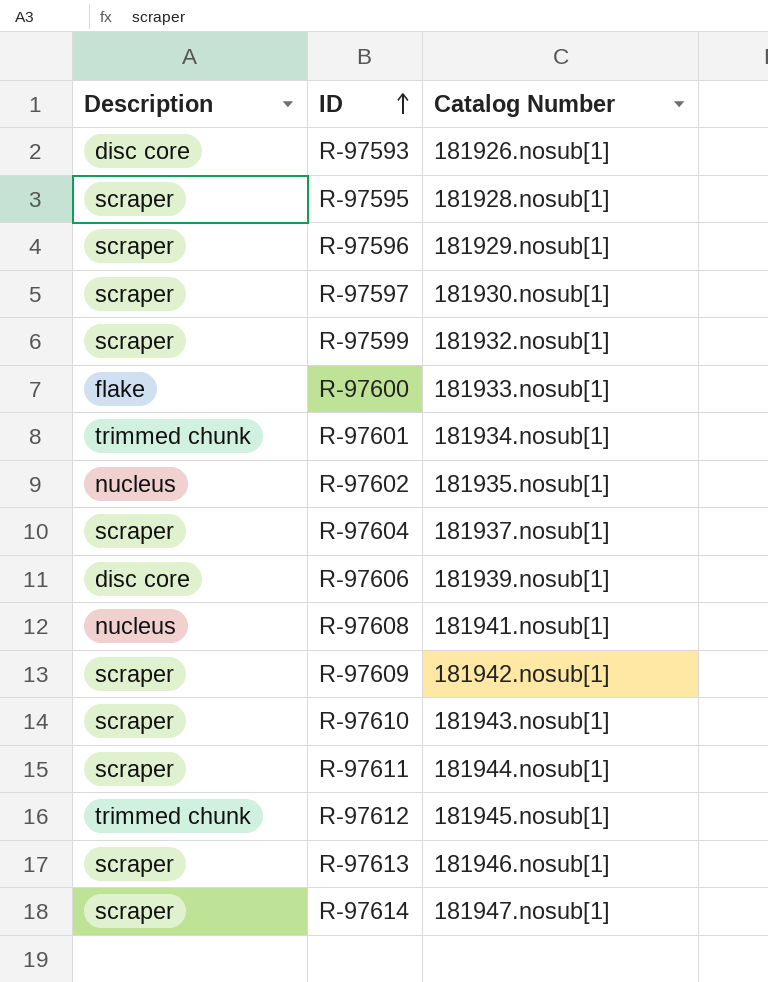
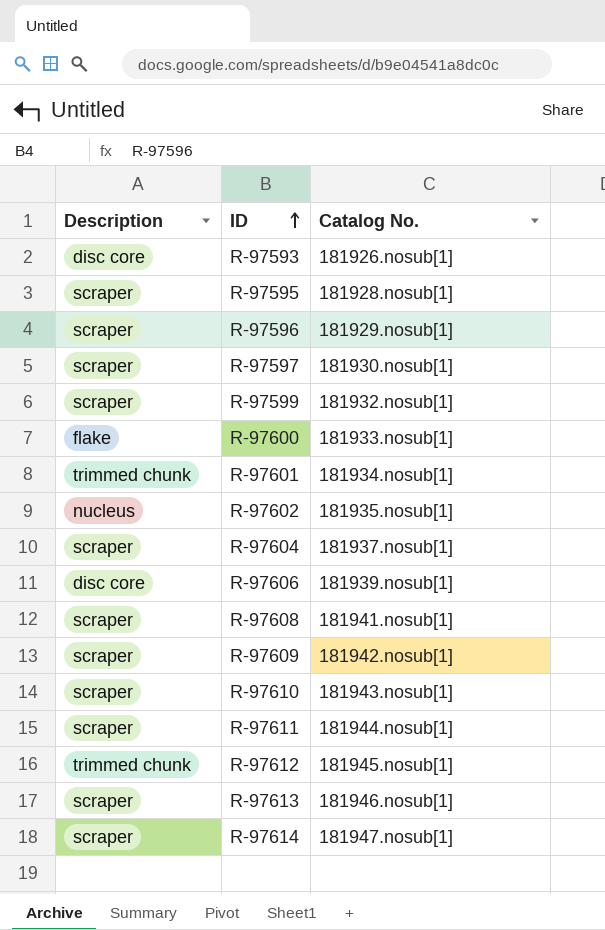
column name: Catalog Number -> Catalog No.
R-97608 | Description: nucleus -> scraper

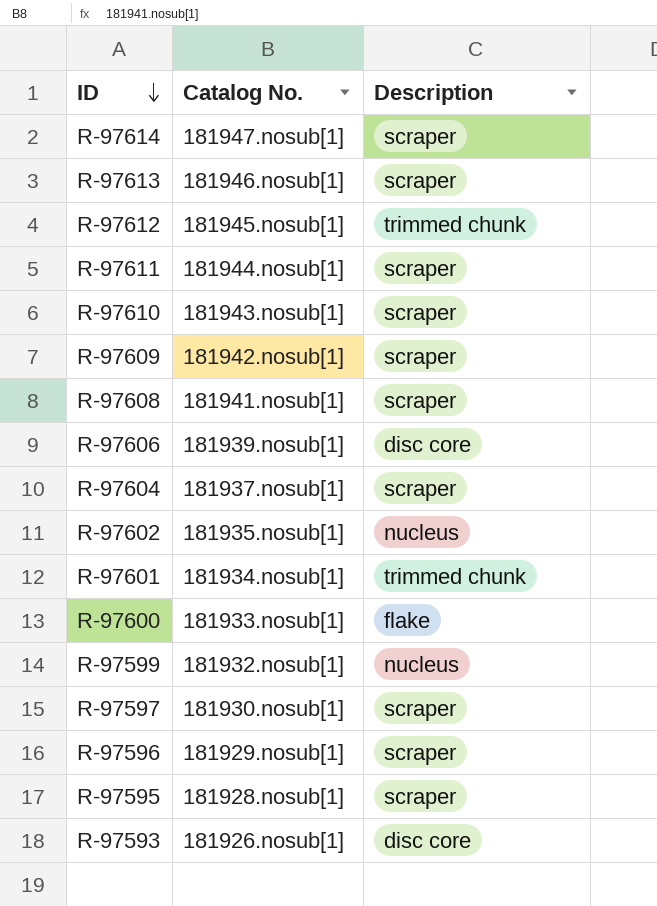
row order: ID ascending -> ID descending
column Description | position: 1 -> 3
R-97599 | Description: scraper -> nucleus

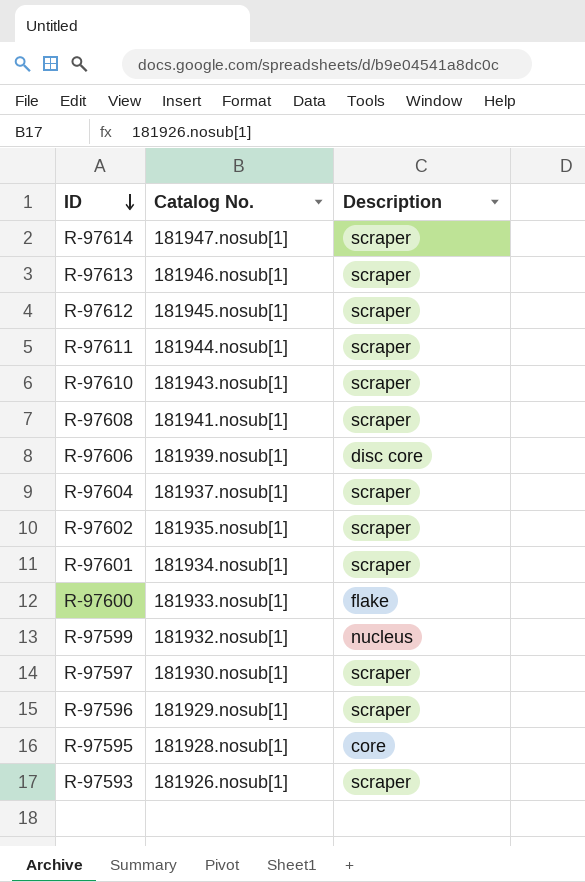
row R-97609: 181942.nosub[1] | scraper -> none
R-97612 | Description: trimmed chunk -> scraper
R-97602 | Description: nucleus -> scraper
R-97601 | Description: trimmed chunk -> scraper
R-97595 | Description: scraper -> core
R-97593 | Description: disc core -> scraper

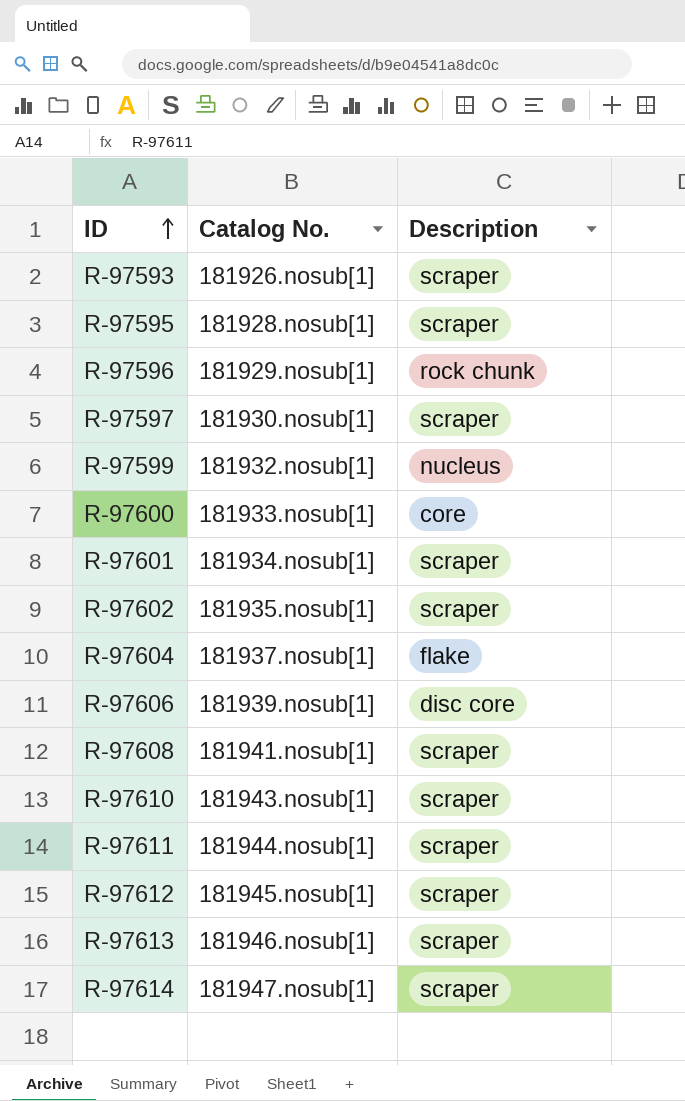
row order: ID descending -> ID ascending
R-97595 | Description: core -> scraper
R-97596 | Description: scraper -> rock chunk
R-97600 | Description: flake -> core
R-97604 | Description: scraper -> flake

